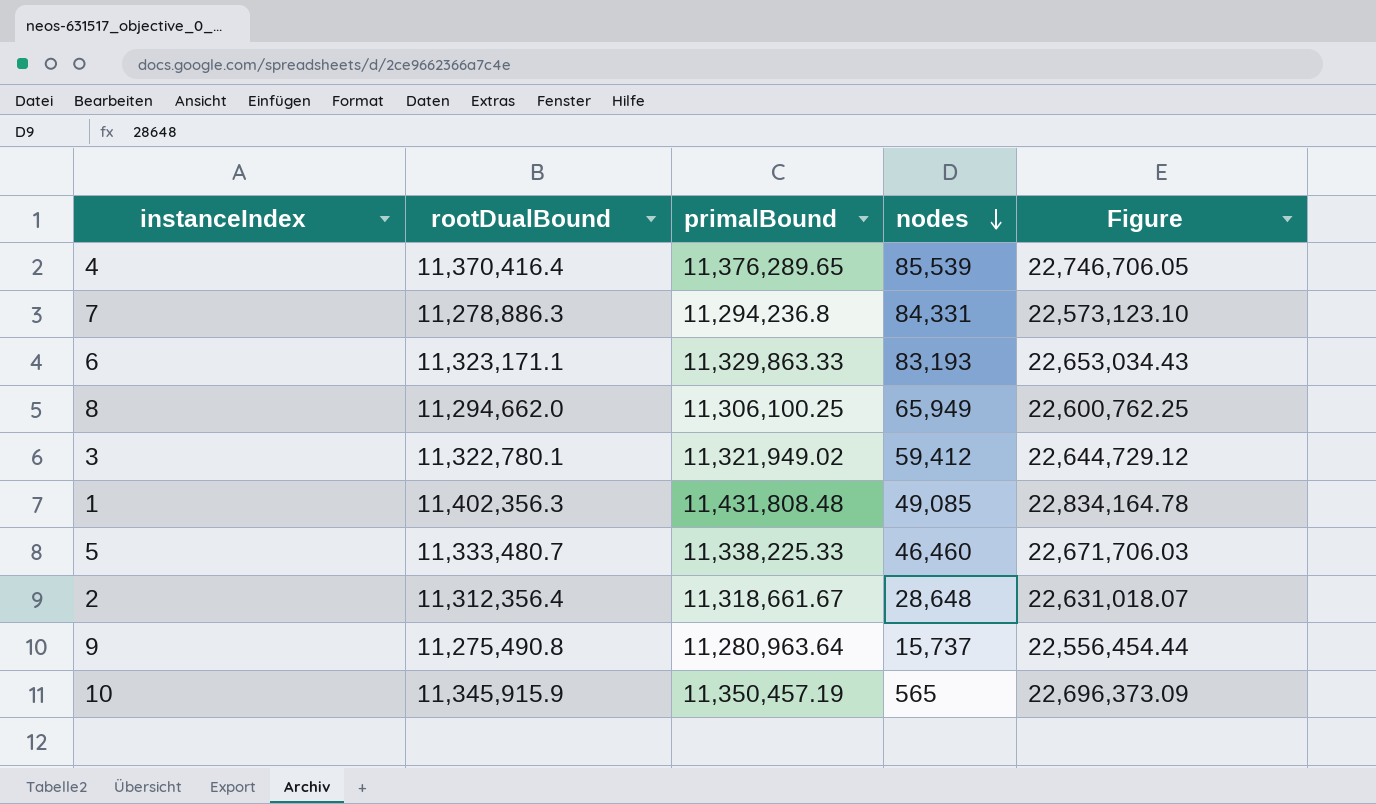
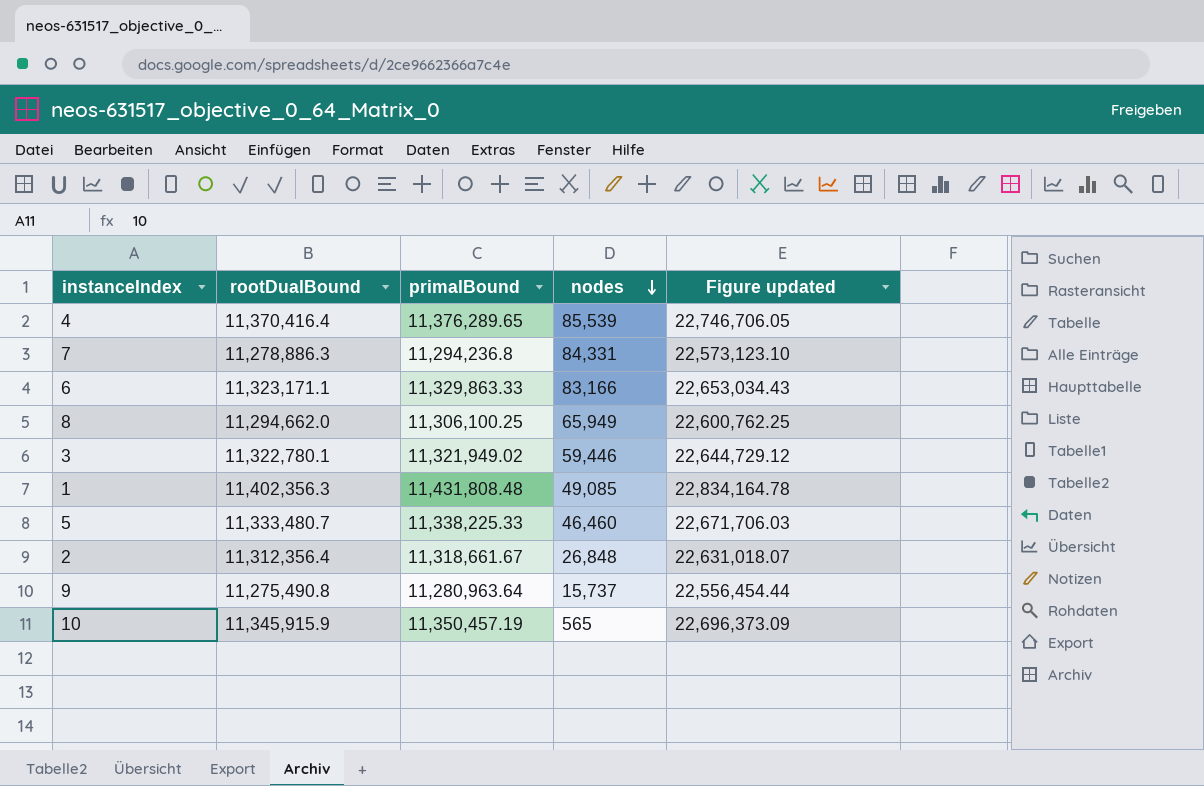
column name: Figure -> Figure updated
6 | nodes: 83,193 -> 83,166
3 | nodes: 59,412 -> 59,446
2 | nodes: 28,648 -> 26,848

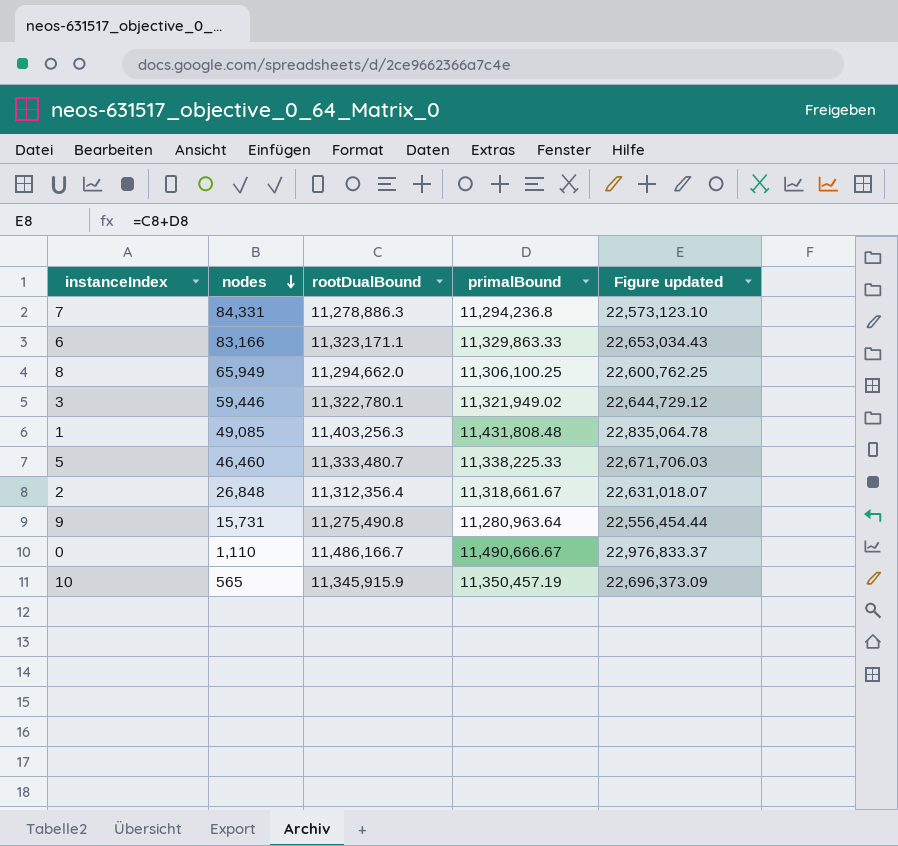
column nodes | position: 4 -> 2
row 4: 11,370,416.4 | 11,376,289.65 | 85,539 | 22,746,706.05 -> none
1 | rootDualBound: 11,402,356.3 -> 11,403,256.3
1 | Figure updated: 22,834,164.78 -> 22,835,064.78
9 | nodes: 15,737 -> 15,731
row 0: none -> 1,110 | 11,486,166.7 | 11,490,666.67 | 22,976,833.37

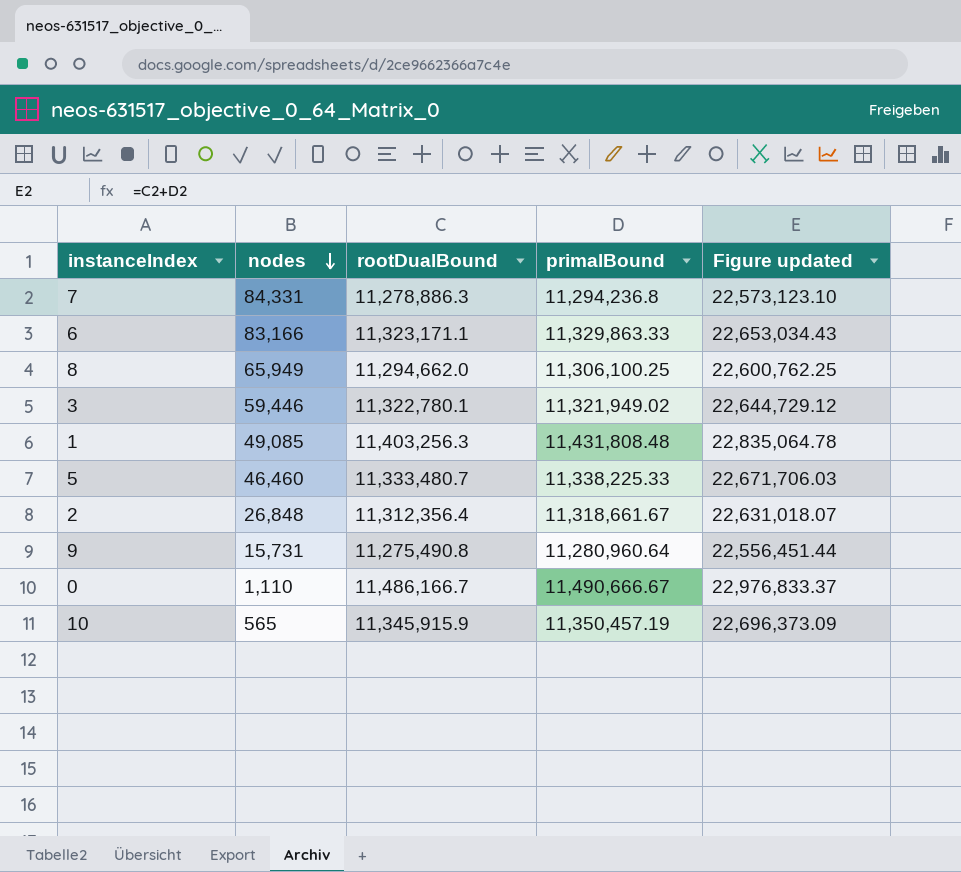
9 | primalBound: 11,280,963.64 -> 11,280,960.64
9 | Figure updated: 22,556,454.44 -> 22,556,451.44

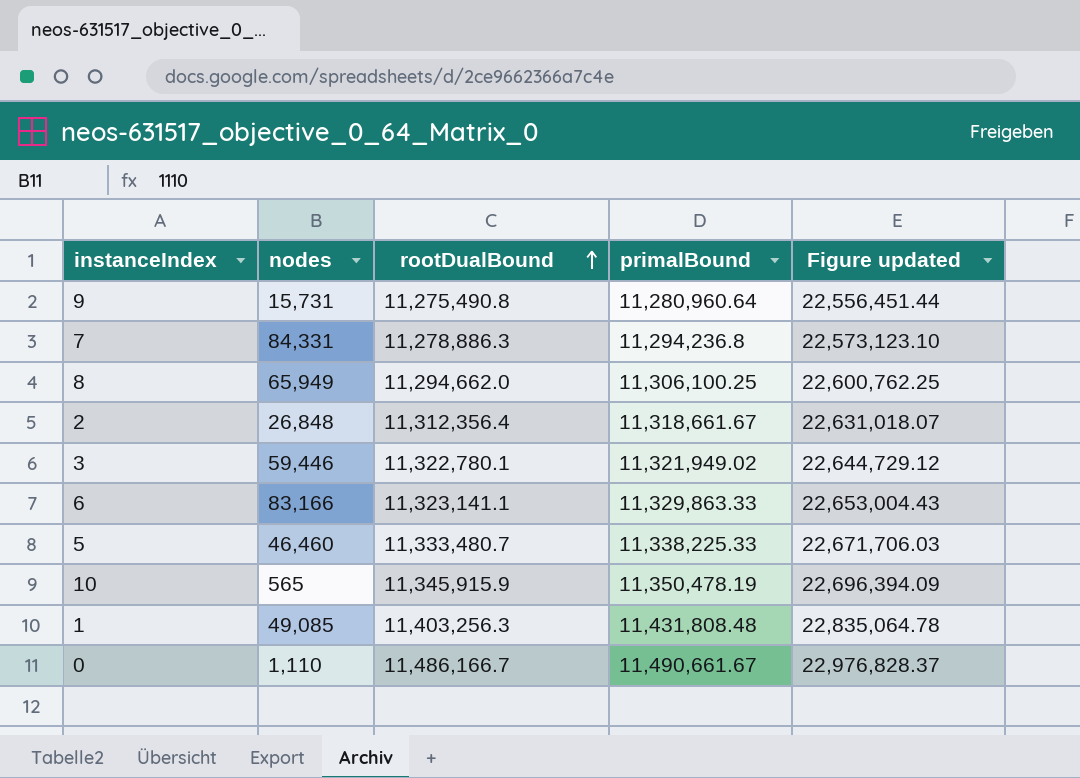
row order: nodes descending -> rootDualBound ascending
6 | rootDualBound: 11,323,171.1 -> 11,323,141.1
6 | Figure updated: 22,653,034.43 -> 22,653,004.43
10 | primalBound: 11,350,457.19 -> 11,350,478.19
10 | Figure updated: 22,696,373.09 -> 22,696,394.09
0 | primalBound: 11,490,666.67 -> 11,490,661.67
0 | Figure updated: 22,976,833.37 -> 22,976,828.37

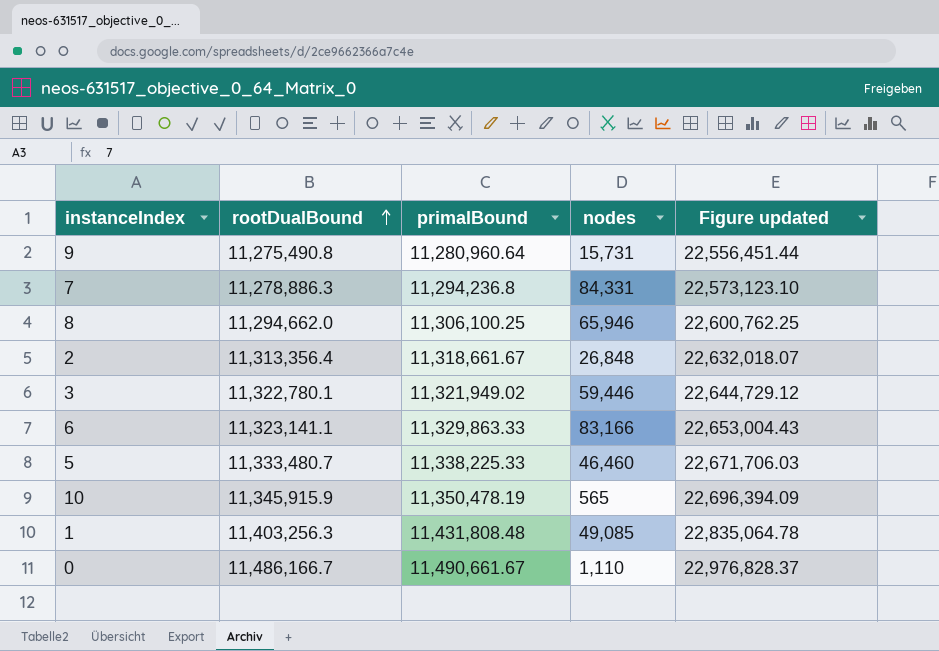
column nodes | position: 2 -> 4
8 | nodes: 65,949 -> 65,946
2 | rootDualBound: 11,312,356.4 -> 11,313,356.4
2 | Figure updated: 22,631,018.07 -> 22,632,018.07

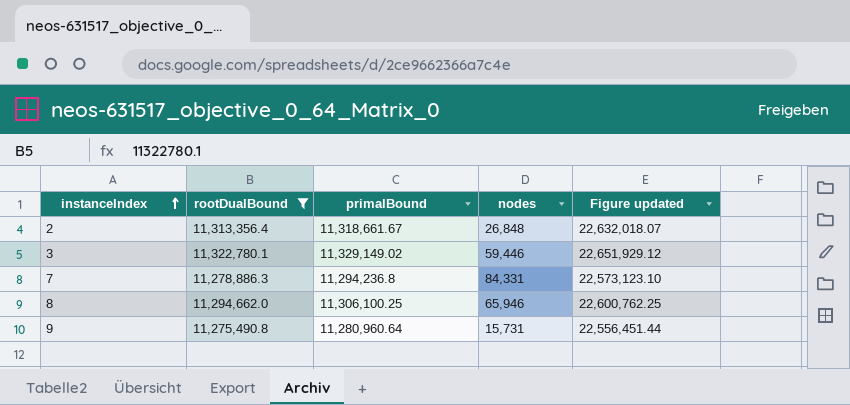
filter: none -> rootDualBound <= 11,322,780.1
row order: rootDualBound ascending -> instanceIndex ascending
3 | primalBound: 11,321,949.02 -> 11,329,149.02
3 | Figure updated: 22,644,729.12 -> 22,651,929.12

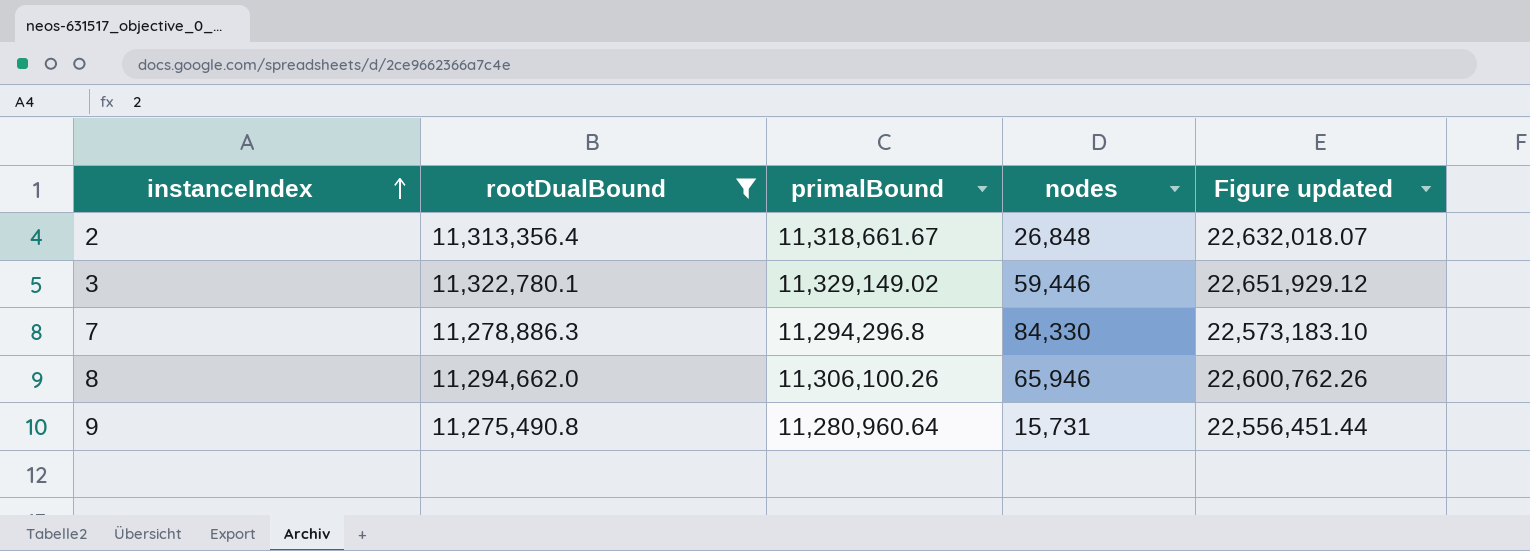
7 | primalBound: 11,294,236.8 -> 11,294,296.8
7 | nodes: 84,331 -> 84,330
7 | Figure updated: 22,573,123.10 -> 22,573,183.10
8 | primalBound: 11,306,100.25 -> 11,306,100.26
8 | Figure updated: 22,600,762.25 -> 22,600,762.26

